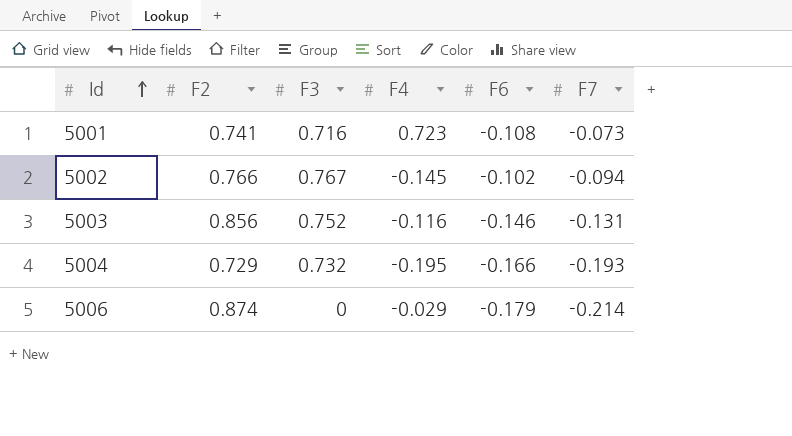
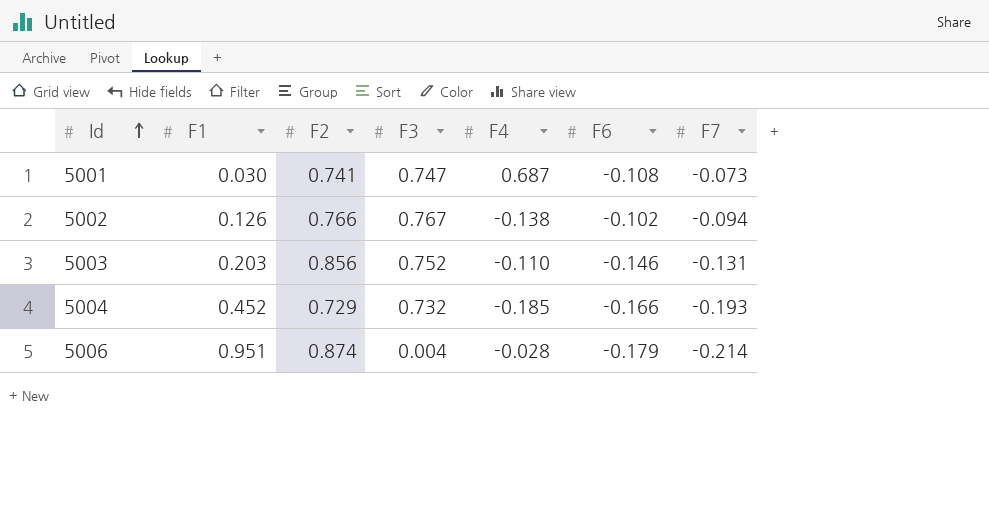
column F1 | position: none -> 2
5001 | F3: 0.716 -> 0.747
5001 | F4: 0.723 -> 0.687
5002 | F4: -0.145 -> -0.138
5003 | F4: -0.116 -> -0.110
5004 | F4: -0.195 -> -0.185
5006 | F3: 0 -> 0.004
5006 | F4: -0.029 -> -0.028

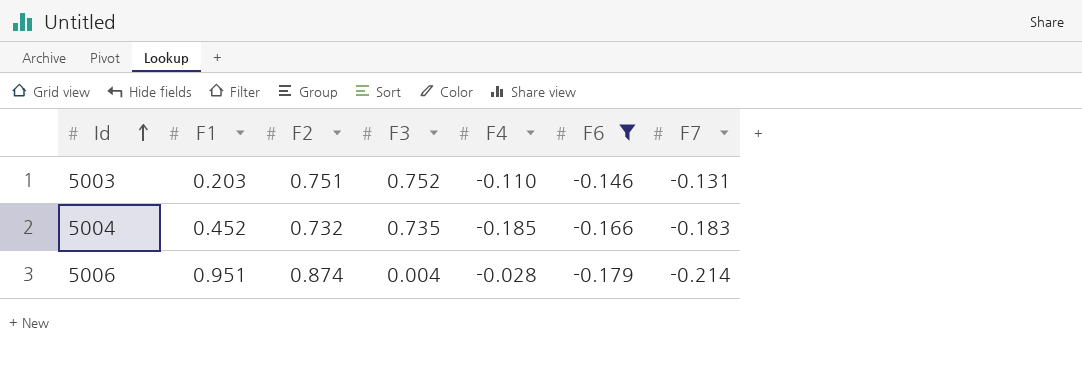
filter: none -> F6 <= -0.146
5003 | F2: 0.856 -> 0.751
5004 | F2: 0.729 -> 0.732
5004 | F3: 0.732 -> 0.735
5004 | F7: -0.193 -> -0.183

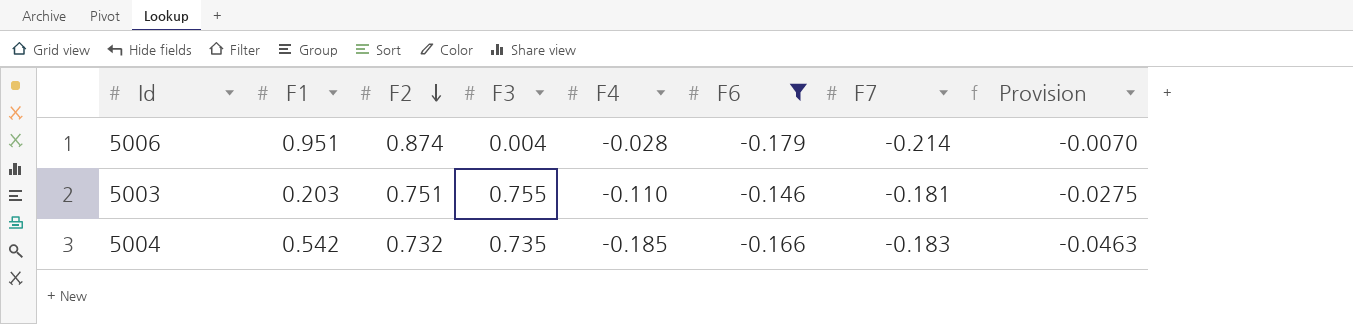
row order: Id ascending -> F2 descending
column Provision | formula: none -> [F4] * 0.25
5003 | F3: 0.752 -> 0.755
5003 | F7: -0.131 -> -0.181
5004 | F1: 0.452 -> 0.542

